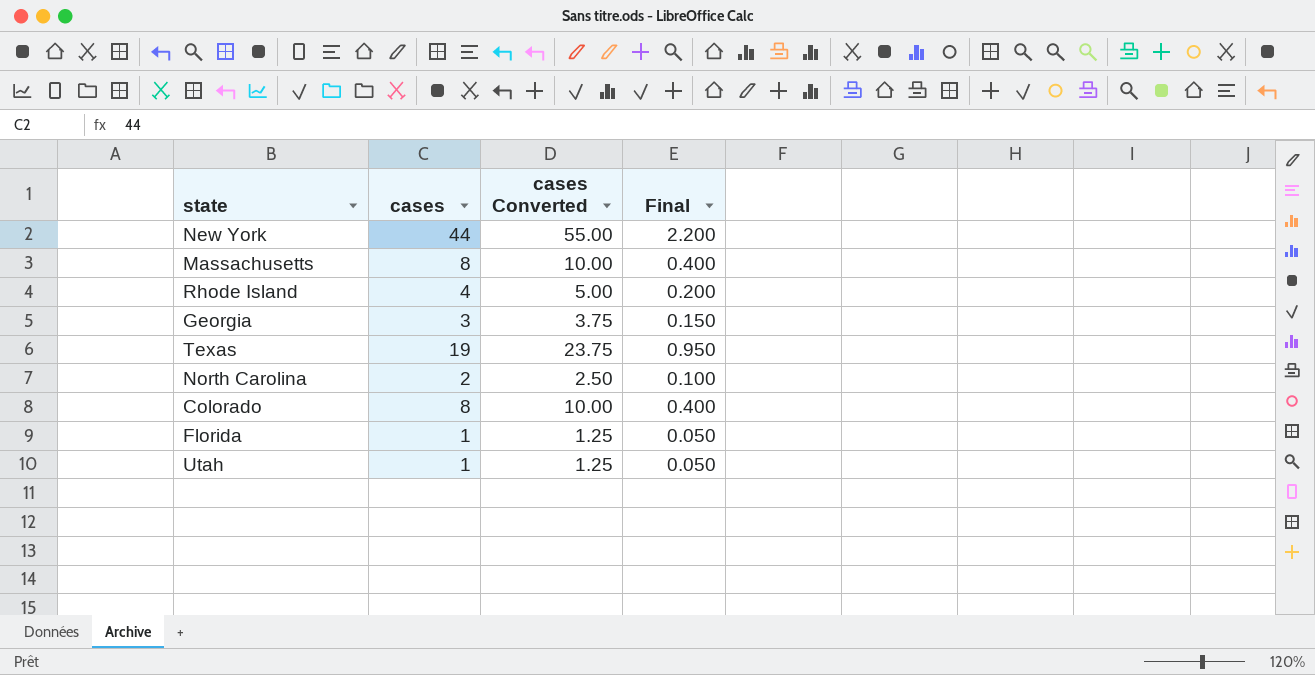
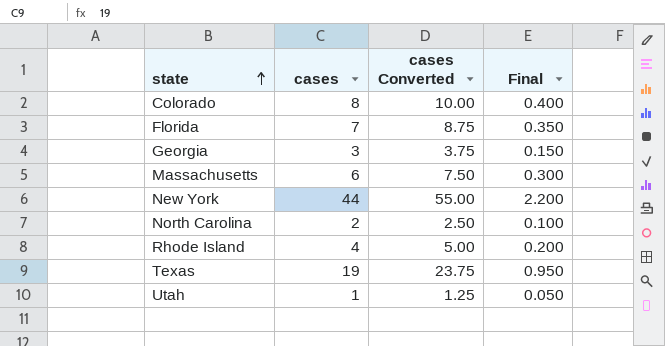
row order: none -> state ascending
Florida | cases: 1 -> 7
Florida | cases Converted: 1.25 -> 8.75
Florida | Final: 0.050 -> 0.350
Massachusetts | cases: 8 -> 6
Massachusetts | cases Converted: 10.00 -> 7.50
Massachusetts | Final: 0.400 -> 0.300

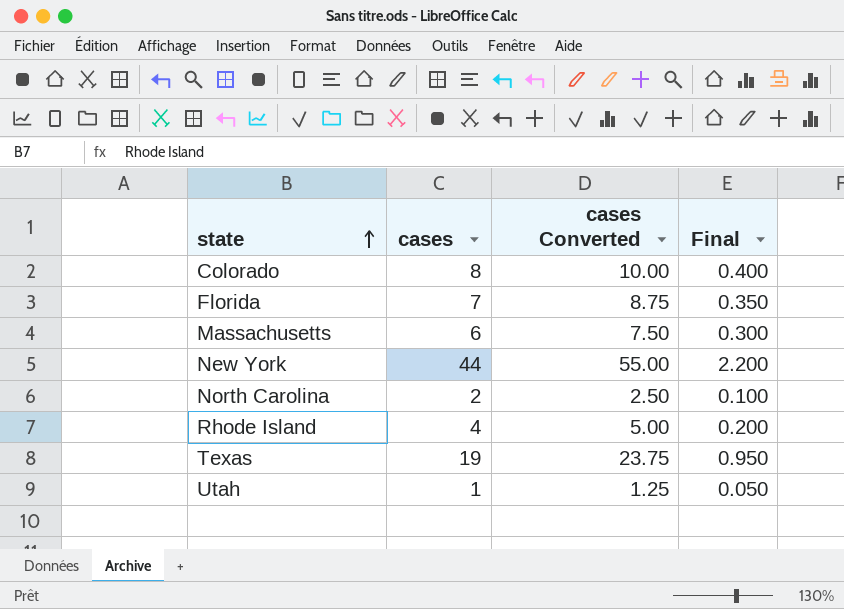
row Georgia: 3 | 3.75 | 0.150 -> none

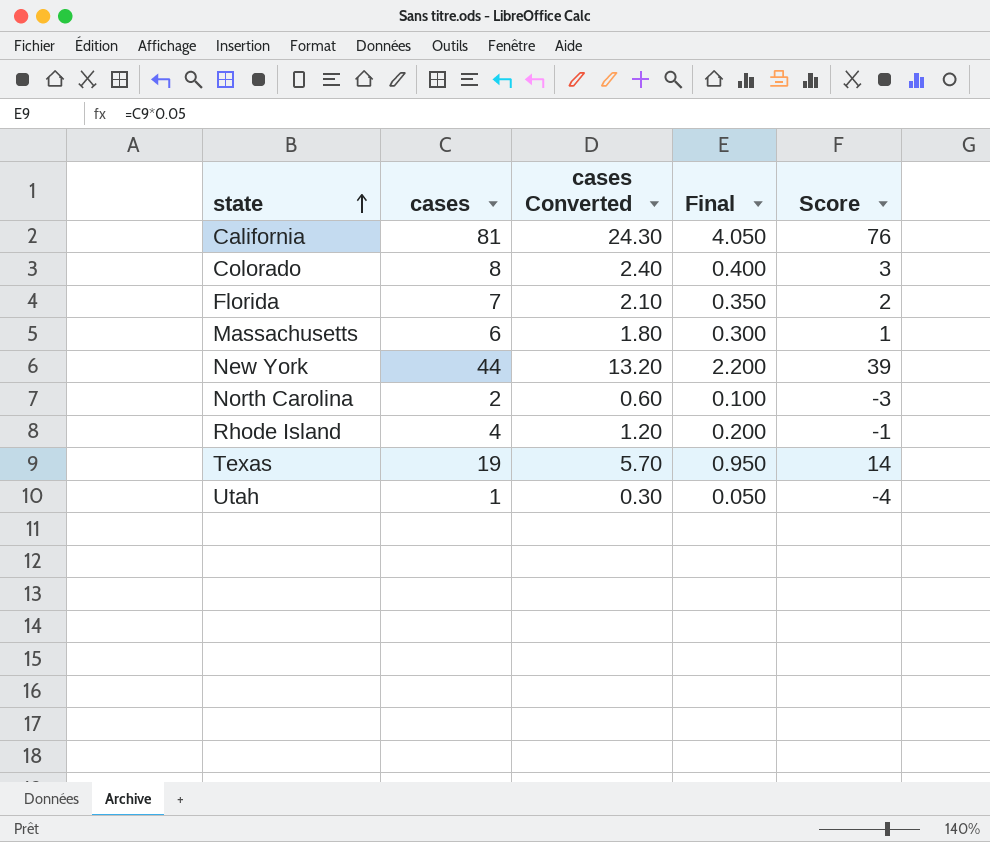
column cases Converted | formula: [cases] * 1.25 -> [cases] * 0.3
column Score | formula: none -> [cases] - 5
row California: none -> 81 | 24.30 | 4.050 | 76

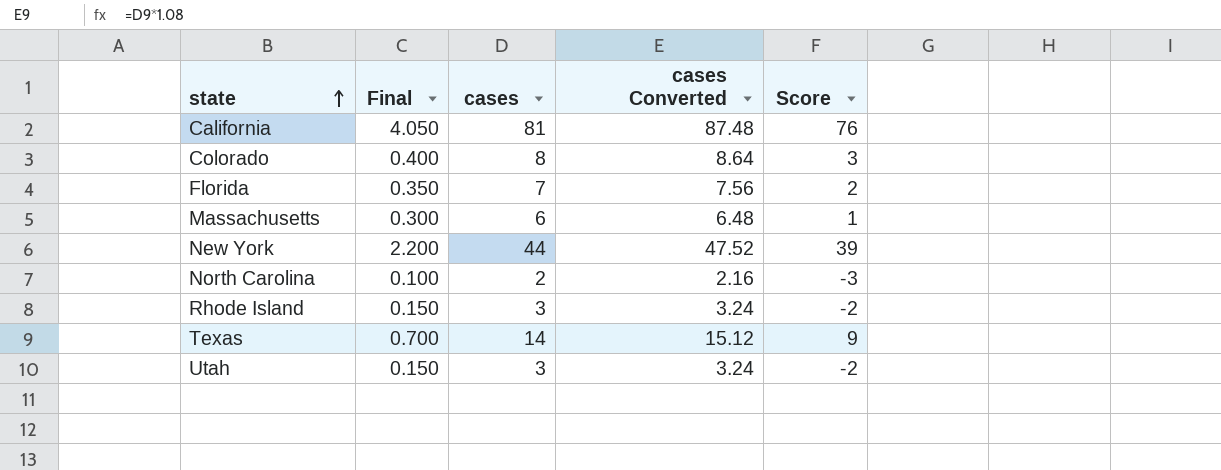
column Final | position: 4 -> 2
column cases Converted | formula: [cases] * 0.3 -> [cases] * 1.08
Rhode Island | Final: 0.200 -> 0.150
Rhode Island | cases: 4 -> 3
Rhode Island | Score: -1 -> -2
Texas | Final: 0.950 -> 0.700
Texas | cases: 19 -> 14
Texas | Score: 14 -> 9
Utah | Final: 0.050 -> 0.150
Utah | cases: 1 -> 3
Utah | Score: -4 -> -2

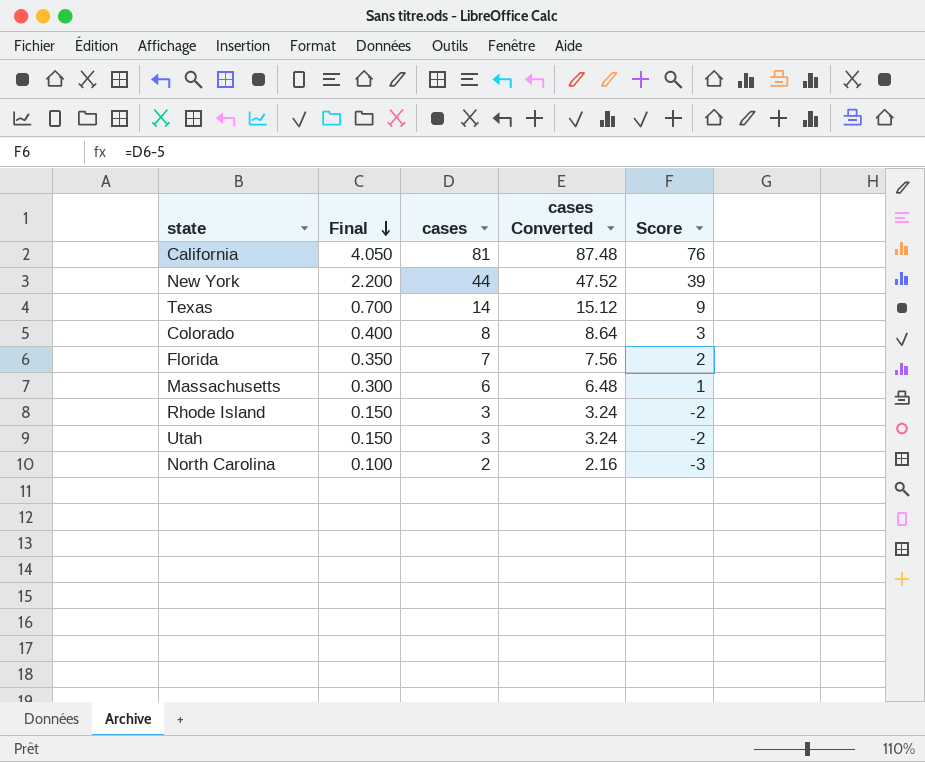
row order: state ascending -> Final descending

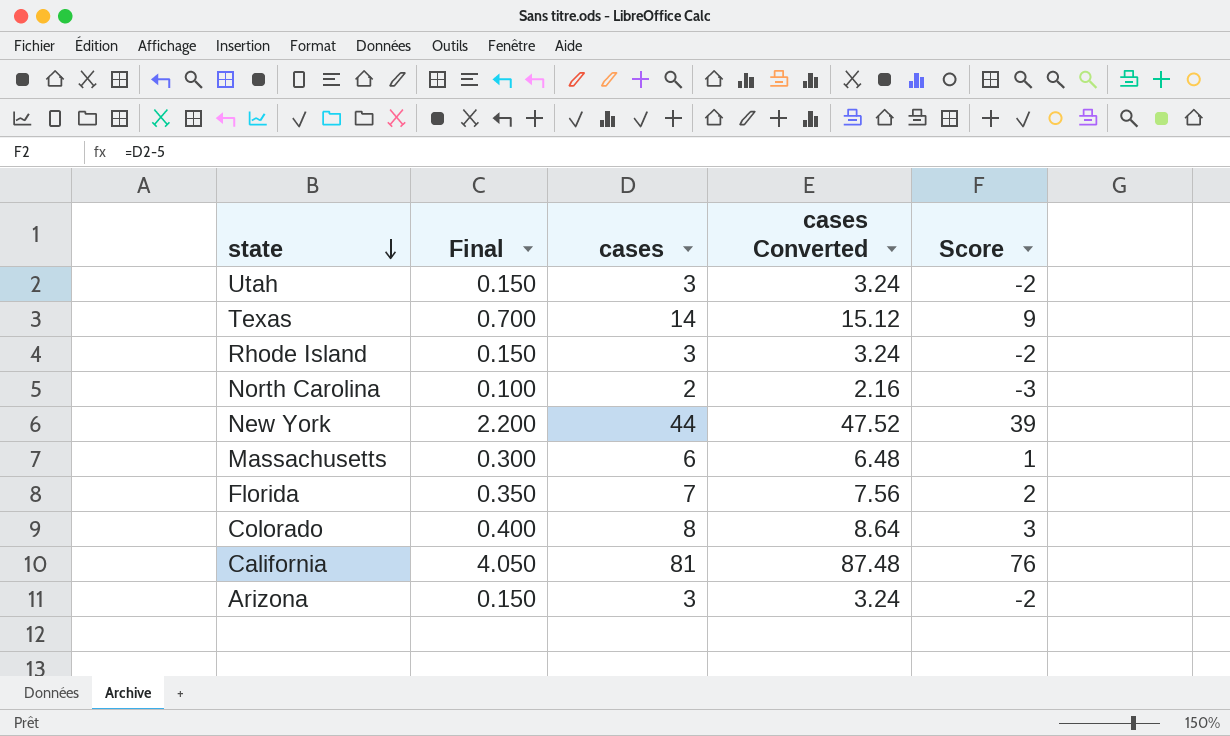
row order: Final descending -> state descending
row Arizona: none -> 0.150 | 3 | 3.24 | -2

